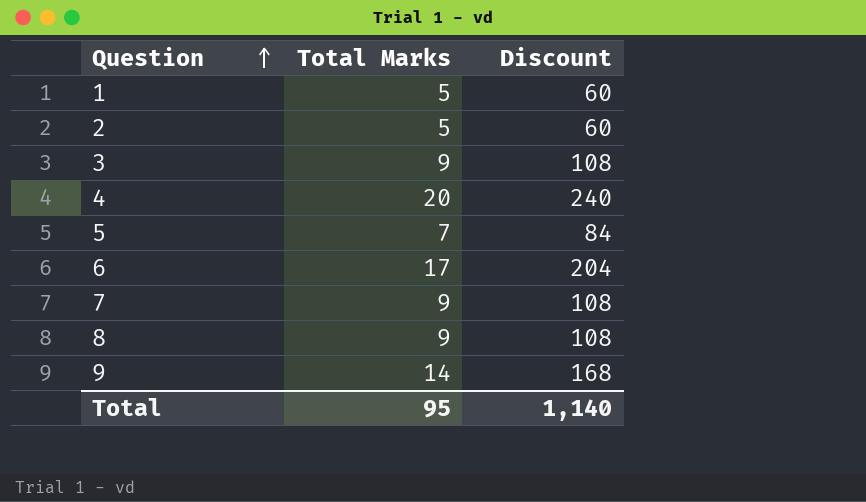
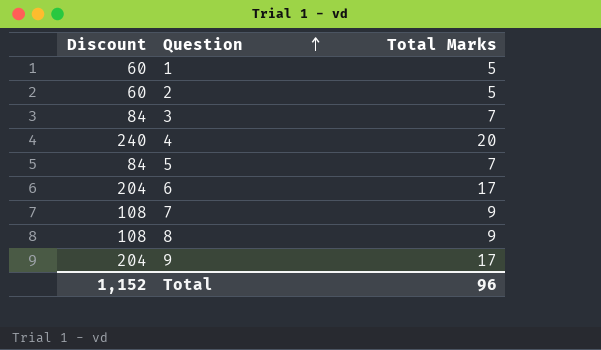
column Discount | position: 3 -> 1
3 | Discount: 108 -> 84
3 | Total Marks: 9 -> 7
9 | Discount: 168 -> 204
9 | Total Marks: 14 -> 17
Total | Discount: 1,140 -> 1,152
Total | Total Marks: 95 -> 96

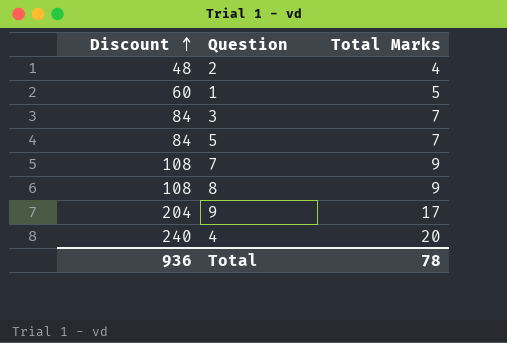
row order: Question ascending -> Discount ascending
row 6: 204 | 17 -> none
2 | Discount: 60 -> 48
2 | Total Marks: 5 -> 4
Total | Discount: 1,152 -> 936
Total | Total Marks: 96 -> 78

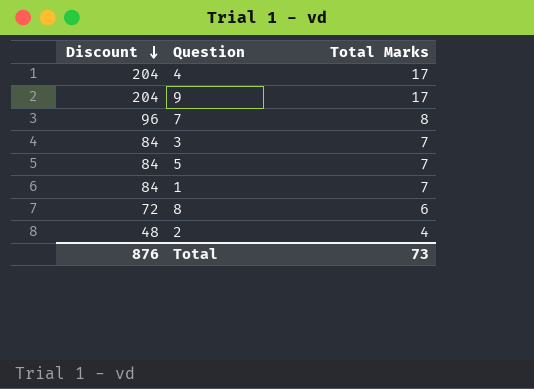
row order: Discount ascending -> Discount descending
4 | Discount: 240 -> 204
4 | Total Marks: 20 -> 17
7 | Discount: 108 -> 96
7 | Total Marks: 9 -> 8
1 | Discount: 60 -> 84
1 | Total Marks: 5 -> 7
8 | Discount: 108 -> 72
8 | Total Marks: 9 -> 6
Total | Discount: 936 -> 876
Total | Total Marks: 78 -> 73

